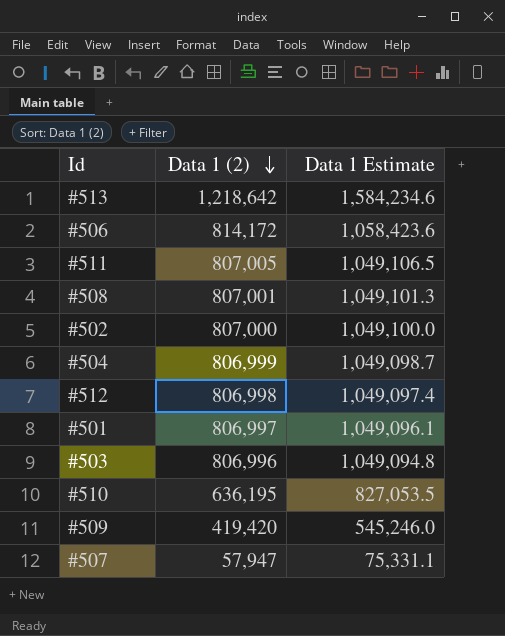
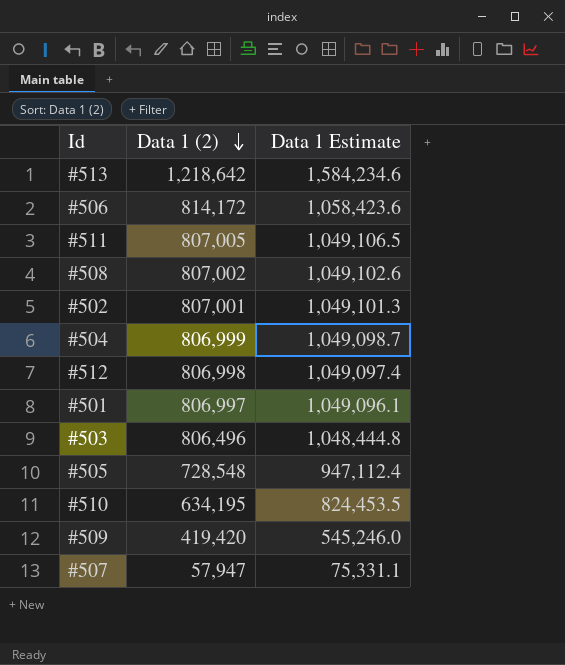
#508 | Data 1 (2): 807,001 -> 807,002
#508 | Data 1 Estimate: 1,049,101.3 -> 1,049,102.6
#502 | Data 1 (2): 807,000 -> 807,001
#502 | Data 1 Estimate: 1,049,100.0 -> 1,049,101.3
#503 | Data 1 (2): 806,996 -> 806,496
#503 | Data 1 Estimate: 1,049,094.8 -> 1,048,444.8
row #505: none -> 728,548 | 947,112.4
#510 | Data 1 (2): 636,195 -> 634,195
#510 | Data 1 Estimate: 827,053.5 -> 824,453.5

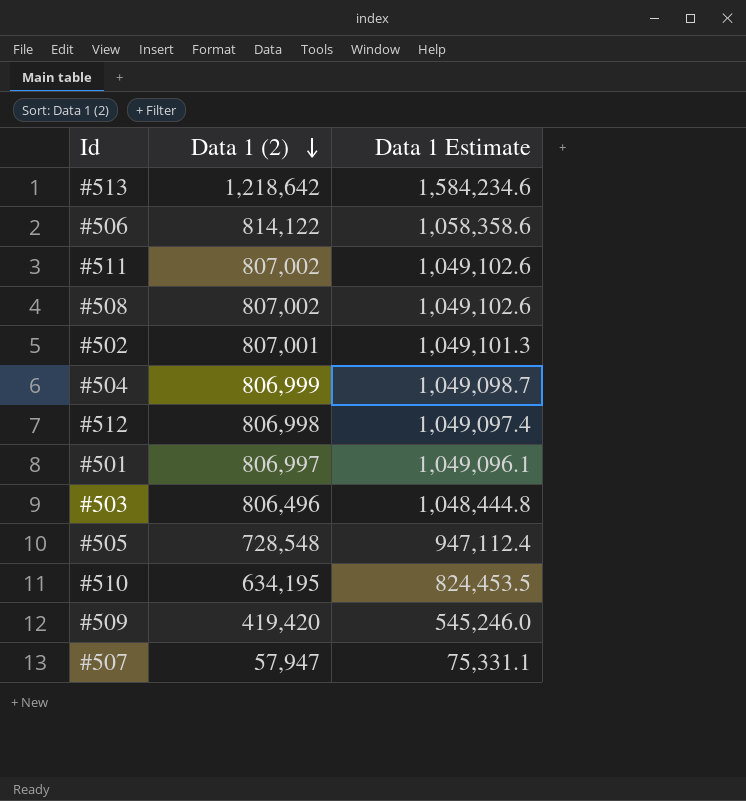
#506 | Data 1 (2): 814,172 -> 814,122
#506 | Data 1 Estimate: 1,058,423.6 -> 1,058,358.6
#511 | Data 1 (2): 807,005 -> 807,002
#511 | Data 1 Estimate: 1,049,106.5 -> 1,049,102.6

